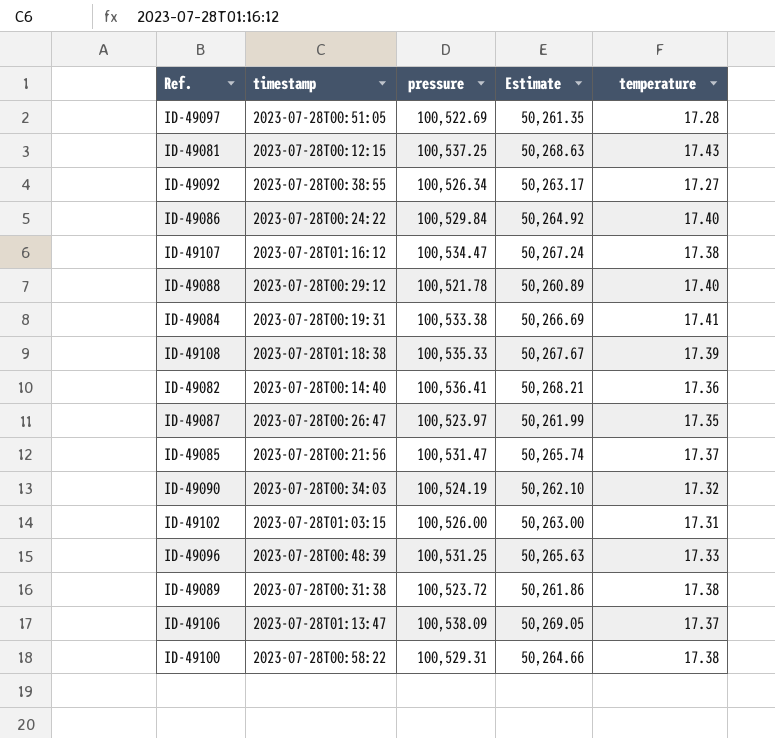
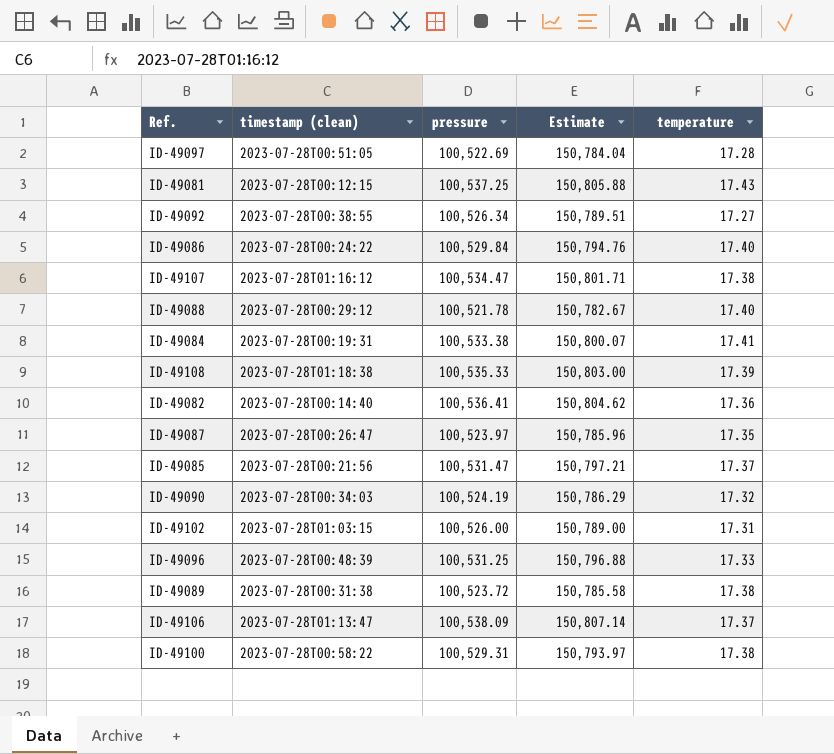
column name: timestamp -> timestamp (clean)
column Estimate | formula: [pressure] * 0.5 -> [pressure] * 1.5

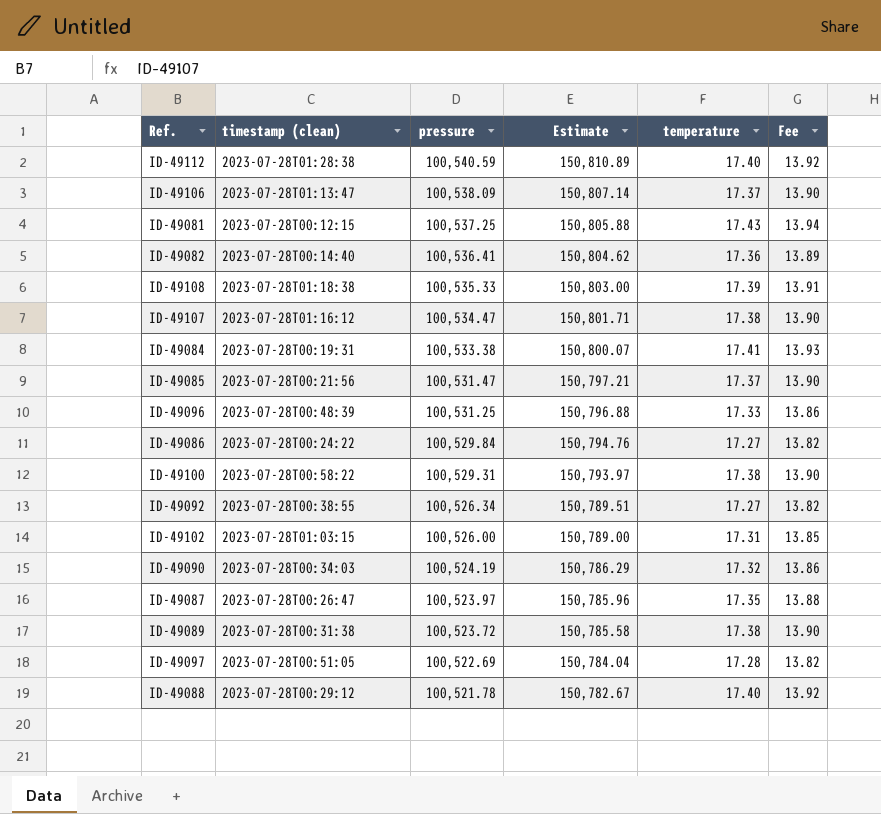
row order: none -> pressure descending
column Fee | formula: none -> [temperature] * 0.8
row ID-49112: none -> 2023-07-28T01:28:38 | 100,540.59 | 150,810.89 | 17.40 | 13.92
ID-49086 | temperature: 17.40 -> 17.27

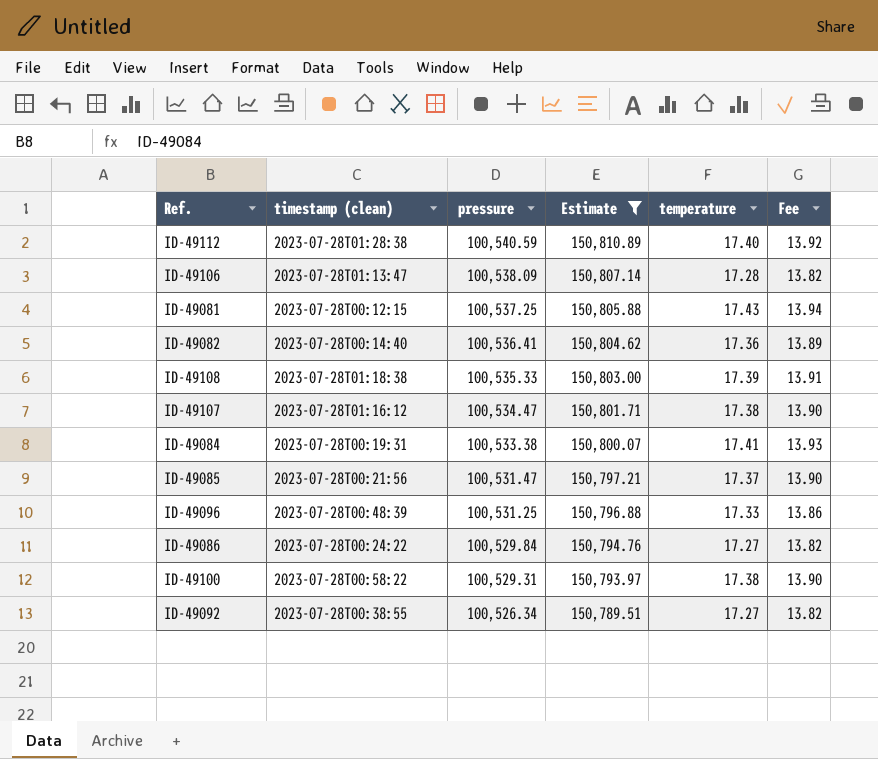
filter: none -> Estimate >= 150,789.51
ID-49106 | temperature: 17.37 -> 17.28
ID-49106 | Fee: 13.90 -> 13.82

